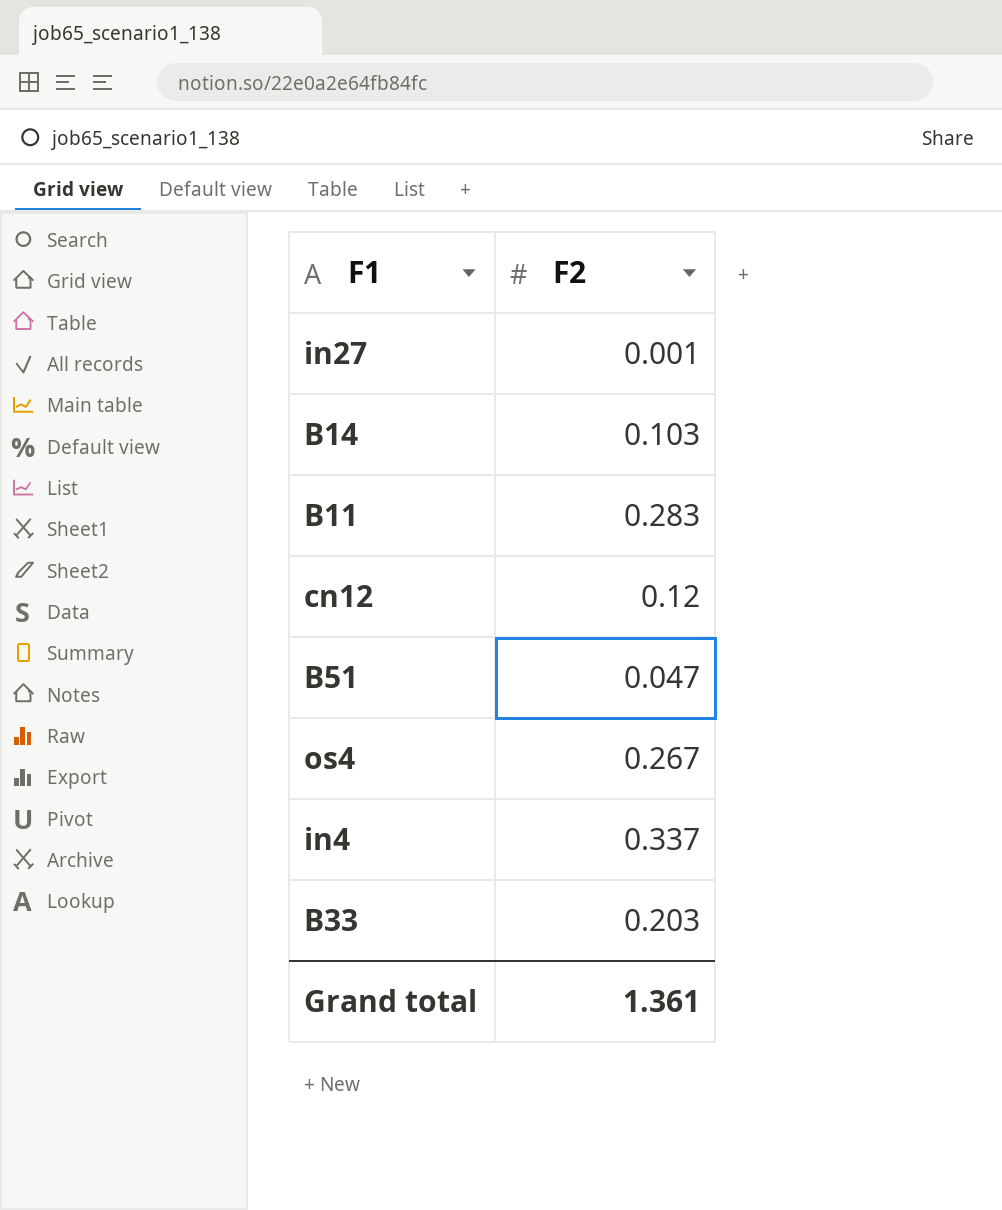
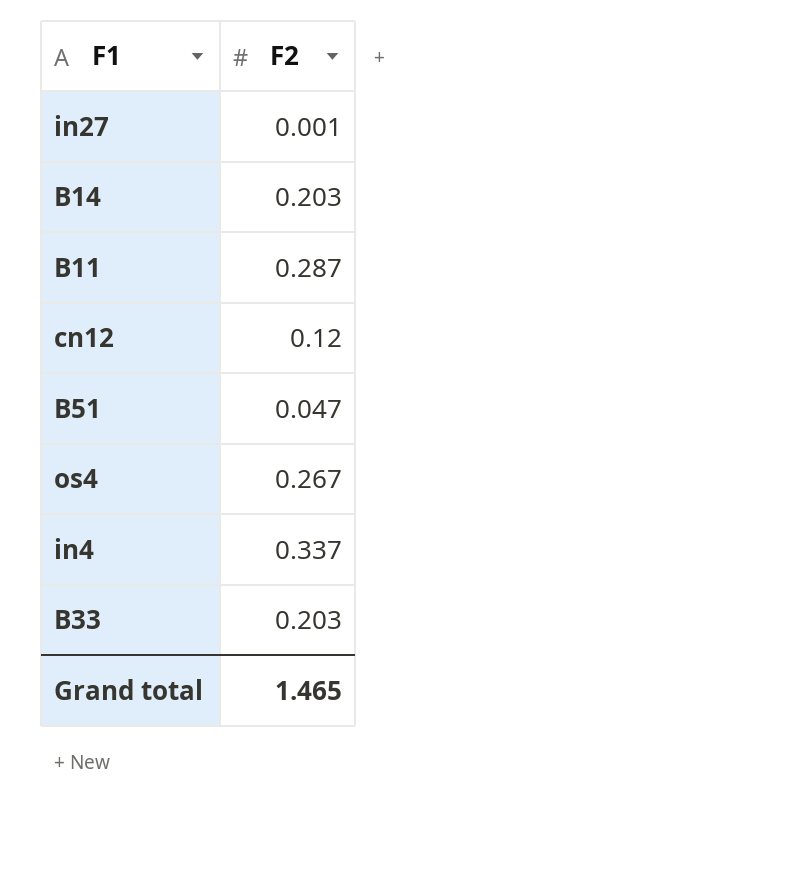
B14 | F2: 0.103 -> 0.203
B11 | F2: 0.283 -> 0.287
Grand total | F2: 1.361 -> 1.465

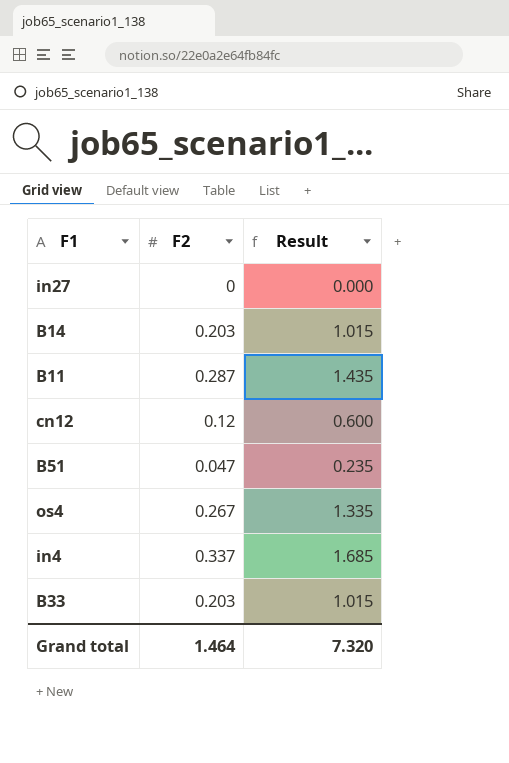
column Result | formula: none -> [F2] * 5
in27 | F2: 0.001 -> 0
Grand total | F2: 1.465 -> 1.464

